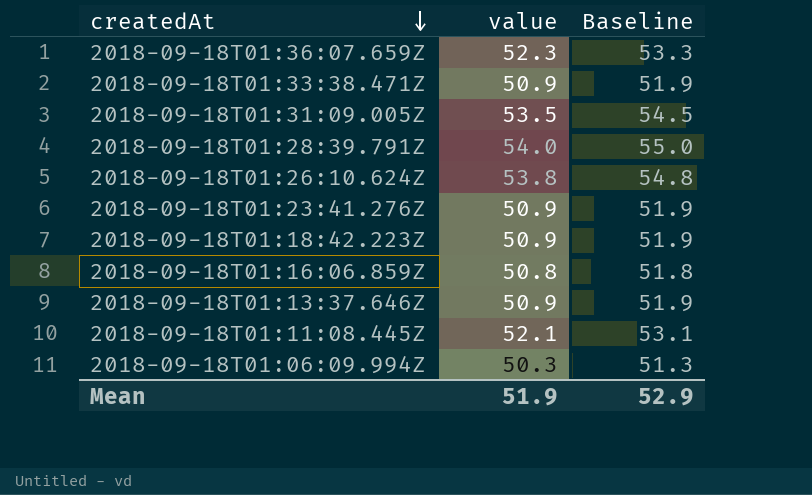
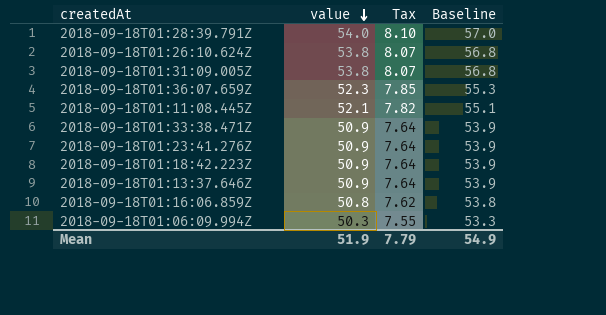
row order: createdAt descending -> value descending
column Tax | formula: none -> [value] * 0.15
column Baseline | formula: [value] + 1 -> [value] + 3
2018-09-18T01:31:09.005Z | value: 53.5 -> 53.8
Mean | Baseline: 52.9 -> 54.9

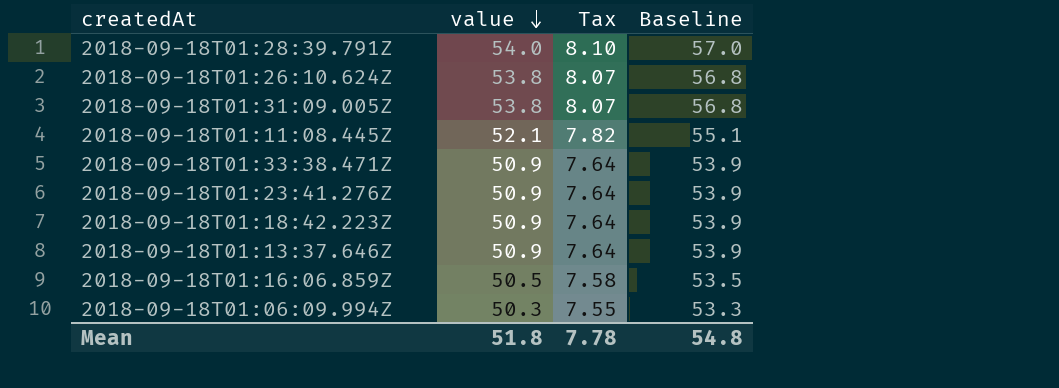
row 2018-09-18T01:36:07.659Z: 52.3 | 7.85 | 55.3 -> none
2018-09-18T01:16:06.859Z | value: 50.8 -> 50.5
2018-09-18T01:16:06.859Z | Tax: 7.62 -> 7.58
2018-09-18T01:16:06.859Z | Baseline: 53.8 -> 53.5
Mean | value: 51.9 -> 51.8
Mean | Tax: 7.79 -> 7.78
Mean | Baseline: 54.9 -> 54.8

